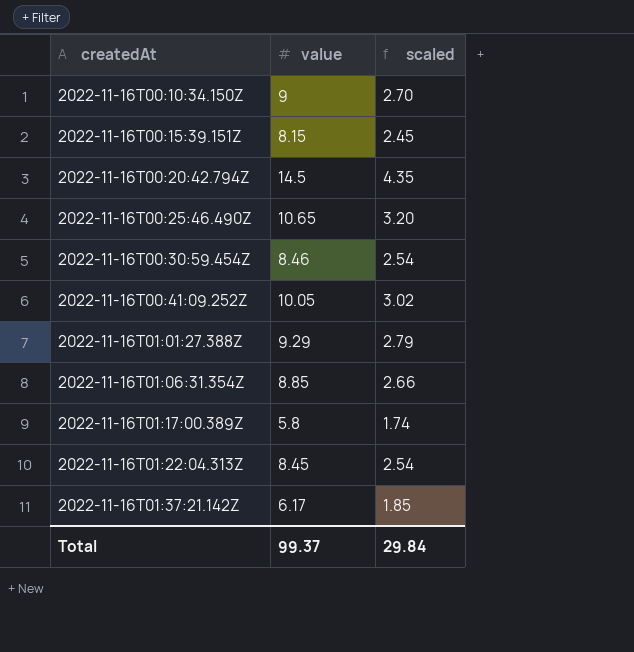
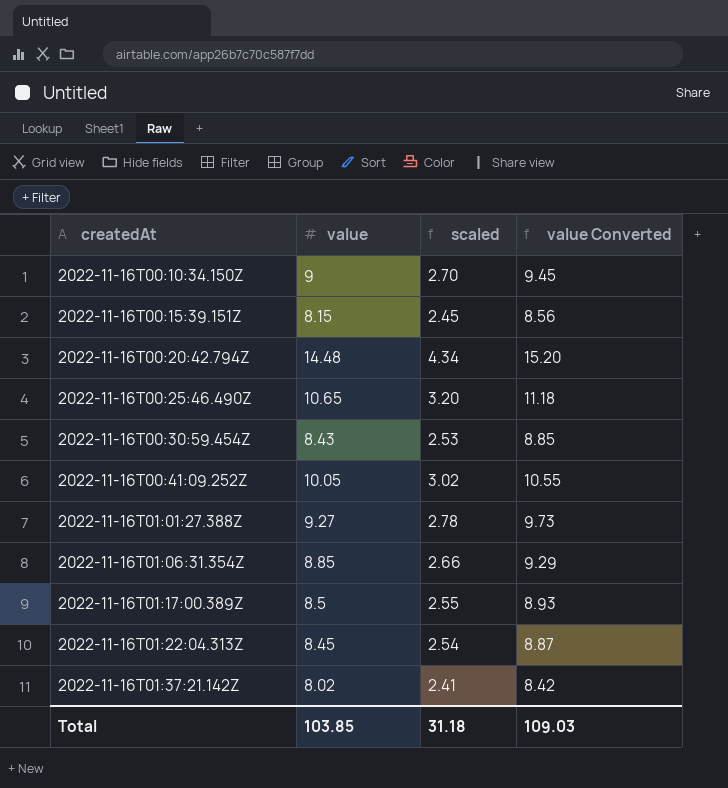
column value Converted | formula: none -> [value] * 1.05
2022-11-16T00:20:42.794Z | value: 14.5 -> 14.48
2022-11-16T00:20:42.794Z | scaled: 4.35 -> 4.34
2022-11-16T00:30:59.454Z | value: 8.46 -> 8.43
2022-11-16T00:30:59.454Z | scaled: 2.54 -> 2.53
2022-11-16T01:01:27.388Z | value: 9.29 -> 9.27
2022-11-16T01:01:27.388Z | scaled: 2.79 -> 2.78
2022-11-16T01:17:00.389Z | value: 5.8 -> 8.5
2022-11-16T01:17:00.389Z | scaled: 1.74 -> 2.55
2022-11-16T01:37:21.142Z | value: 6.17 -> 8.02
2022-11-16T01:37:21.142Z | scaled: 1.85 -> 2.41
Total | value: 99.37 -> 103.85
Total | scaled: 29.84 -> 31.18

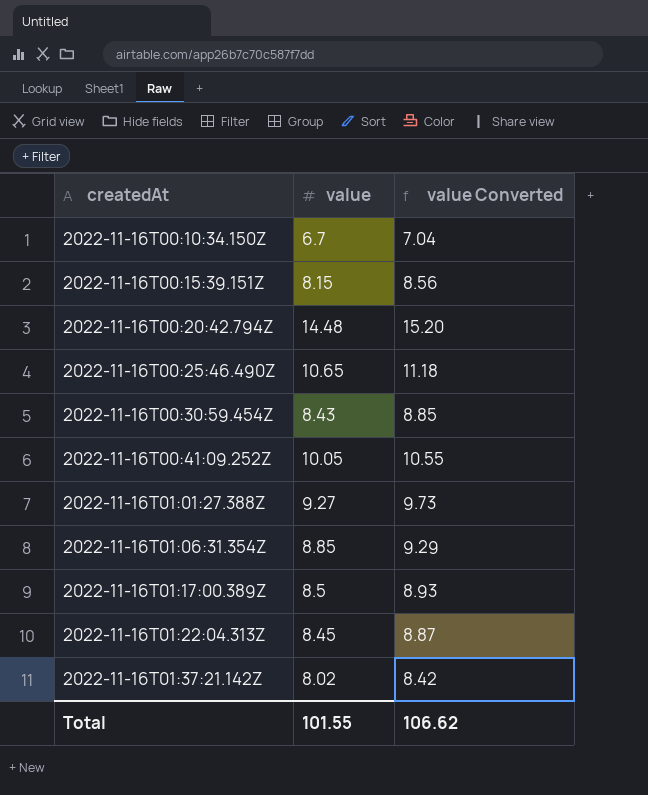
column scaled | formula: [value] * 0.3 -> none
2022-11-16T00:10:34.150Z | value: 9 -> 6.7
2022-11-16T00:10:34.150Z | value Converted: 9.45 -> 7.04
Total | value: 103.85 -> 101.55
Total | value Converted: 109.03 -> 106.62

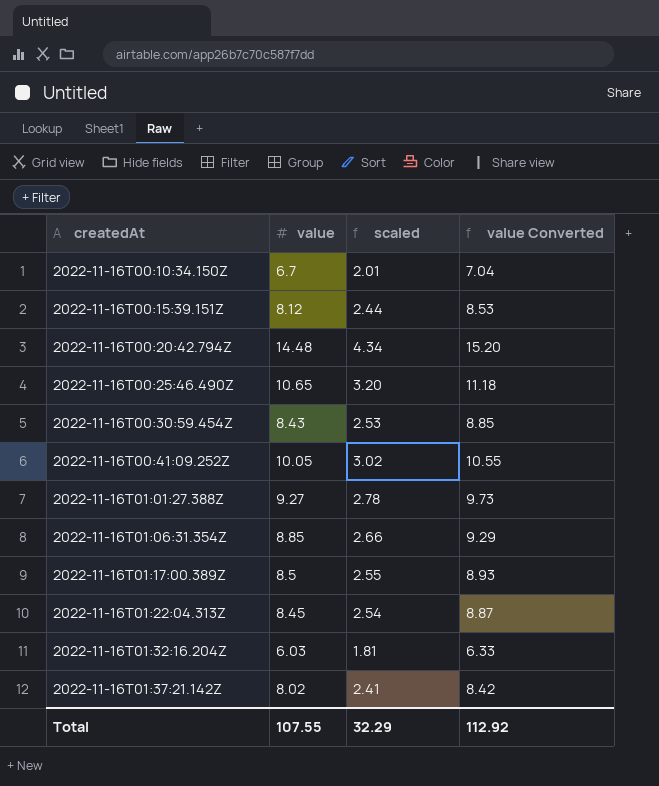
column scaled | formula: none -> [value] * 0.3
2022-11-16T00:15:39.151Z | value: 8.15 -> 8.12
2022-11-16T00:15:39.151Z | value Converted: 8.56 -> 8.53
row 2022-11-16T01:32:16.204Z: none -> 6.03 | 1.81 | 6.33
Total | value: 101.55 -> 107.55
Total | value Converted: 106.62 -> 112.92

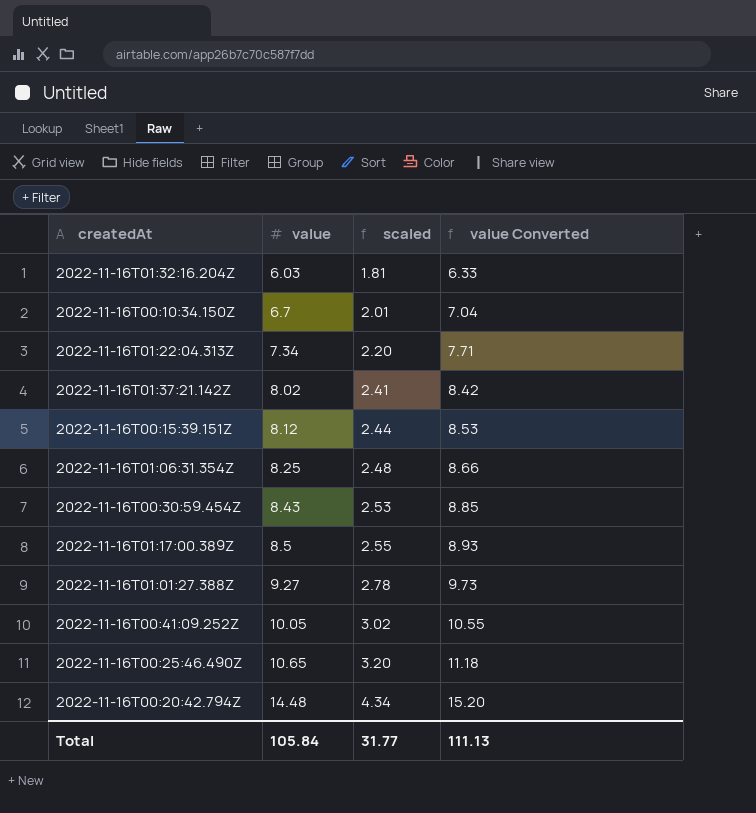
row order: createdAt ascending -> value ascending
2022-11-16T01:22:04.313Z | value: 8.45 -> 7.34
2022-11-16T01:22:04.313Z | scaled: 2.54 -> 2.20
2022-11-16T01:22:04.313Z | value Converted: 8.87 -> 7.71
2022-11-16T01:06:31.354Z | value: 8.85 -> 8.25
2022-11-16T01:06:31.354Z | scaled: 2.66 -> 2.48
2022-11-16T01:06:31.354Z | value Converted: 9.29 -> 8.66
Total | value: 107.55 -> 105.84
Total | scaled: 32.29 -> 31.77
Total | value Converted: 112.92 -> 111.13

